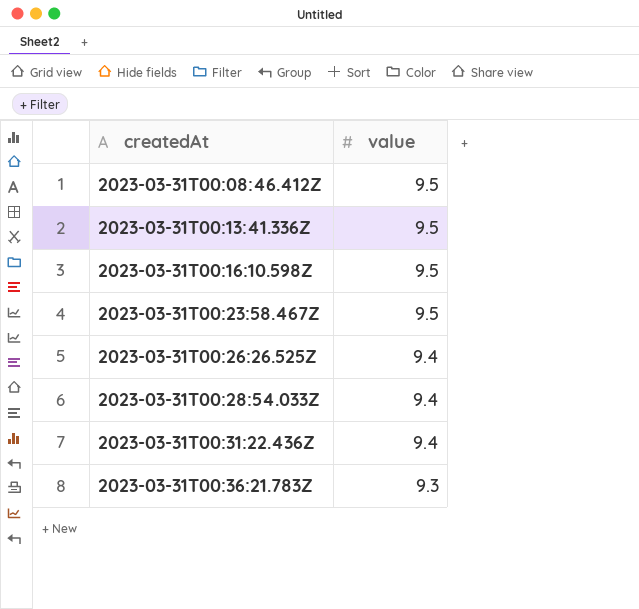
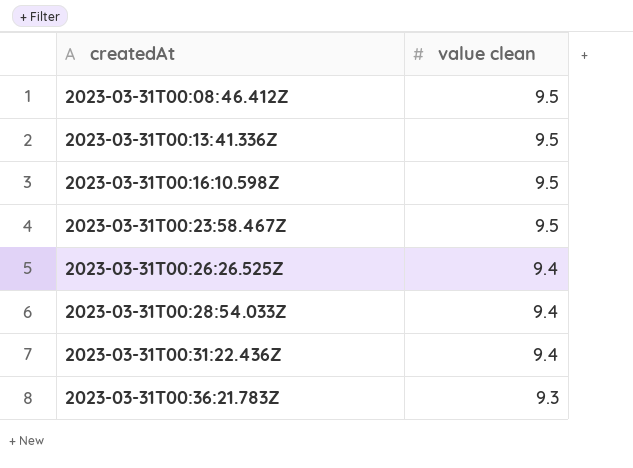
column name: value -> value clean

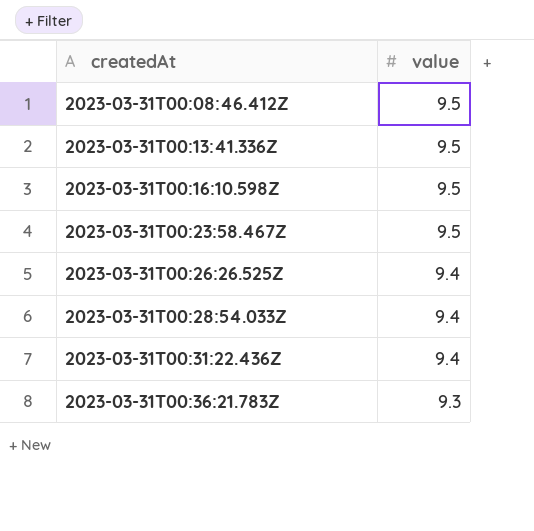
column name: value clean -> value

